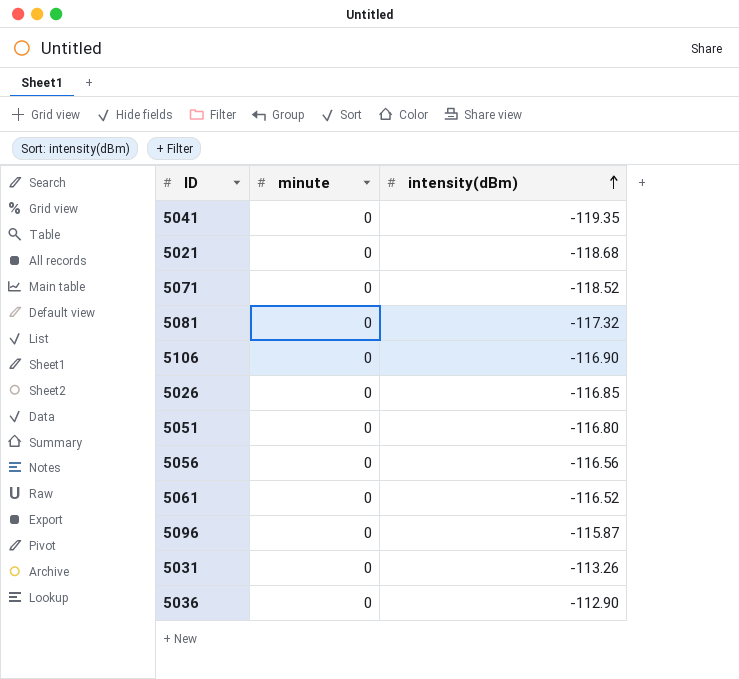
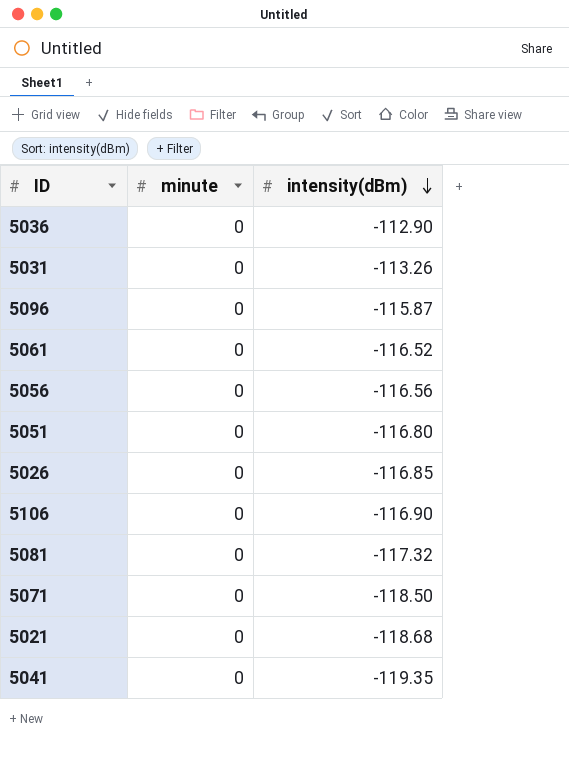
row order: intensity(dBm) ascending -> intensity(dBm) descending
5071 | intensity(dBm): -118.52 -> -118.50

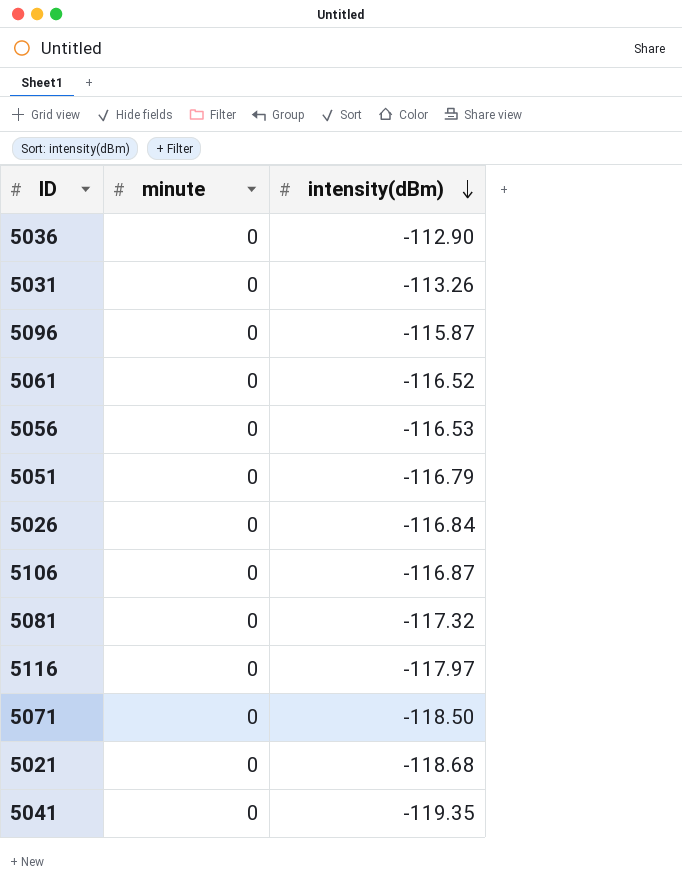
5056 | intensity(dBm): -116.56 -> -116.53
5051 | intensity(dBm): -116.80 -> -116.79
5026 | intensity(dBm): -116.85 -> -116.84
5106 | intensity(dBm): -116.90 -> -116.87
row 5116: none -> 0 | -117.97

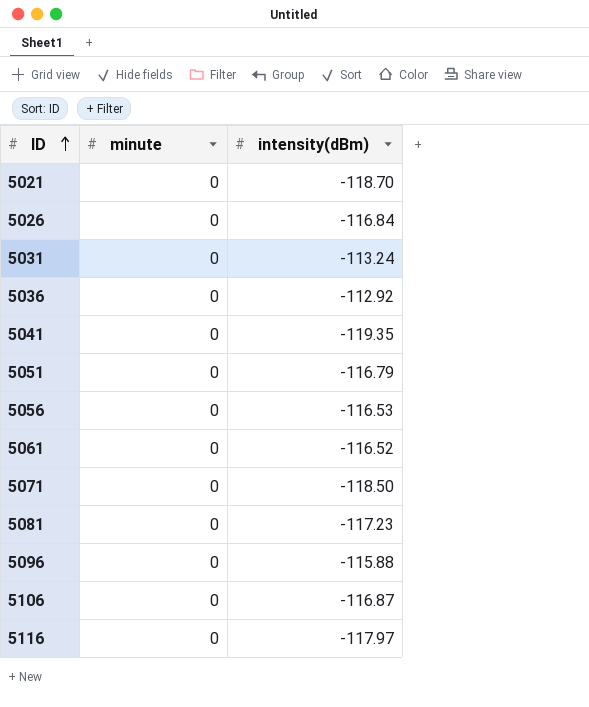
row order: intensity(dBm) descending -> ID ascending
5021 | intensity(dBm): -118.68 -> -118.70
5031 | intensity(dBm): -113.26 -> -113.24
5036 | intensity(dBm): -112.90 -> -112.92
5081 | intensity(dBm): -117.32 -> -117.23
5096 | intensity(dBm): -115.87 -> -115.88

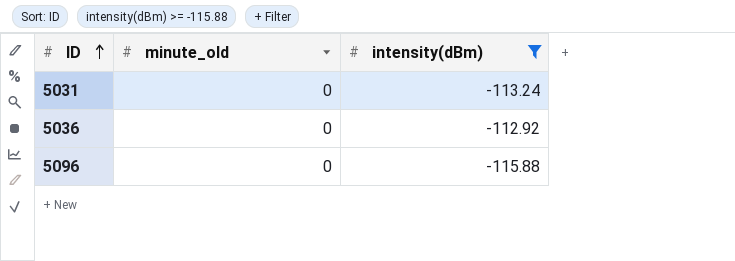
filter: none -> intensity(dBm) >= -115.88
column name: minute -> minute_old

